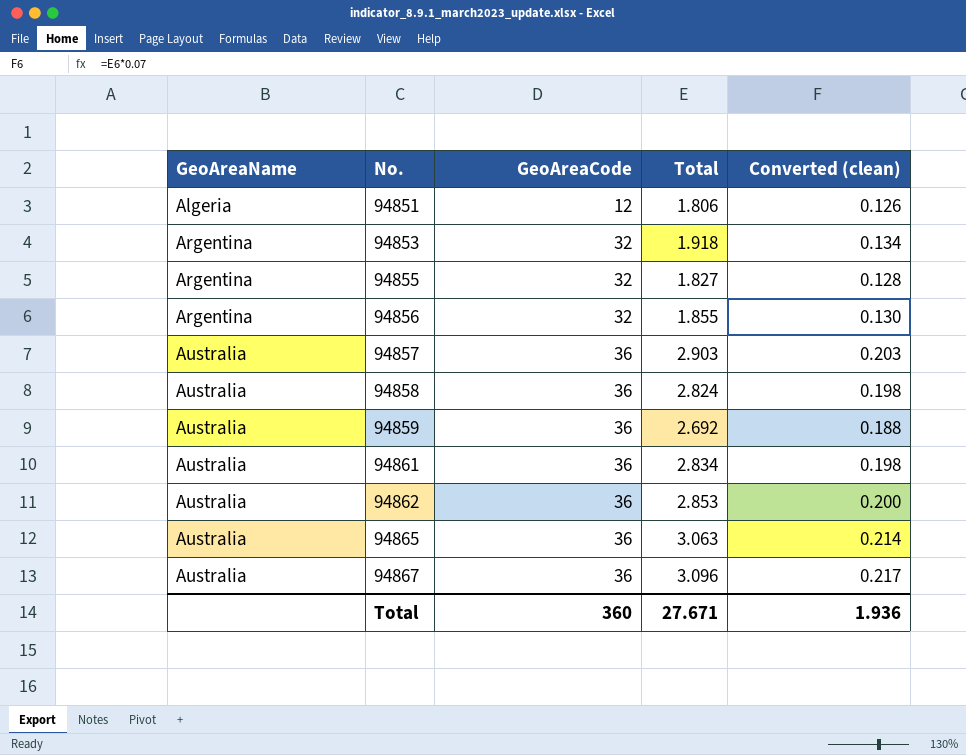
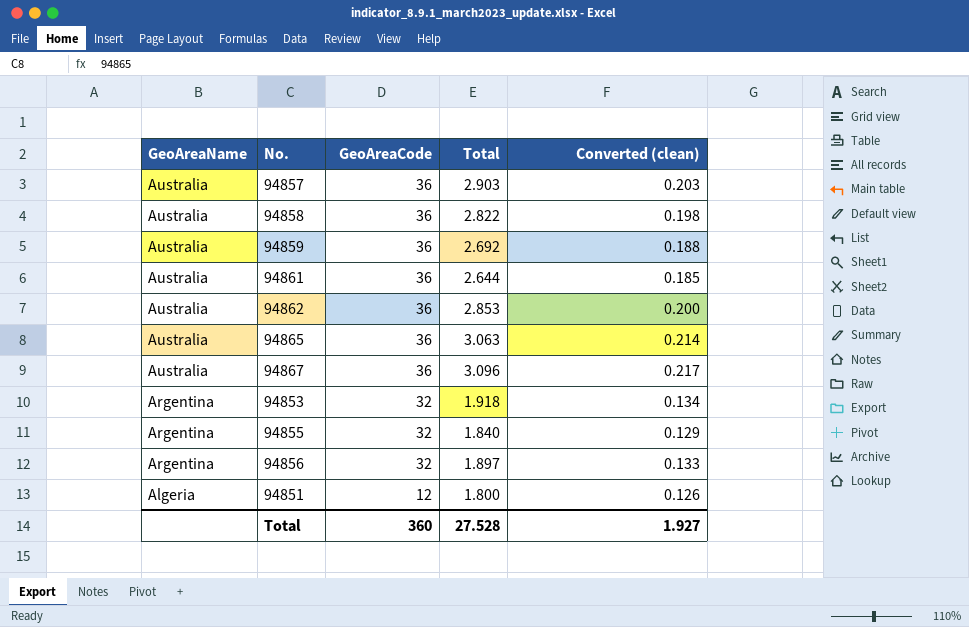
row order: GeoAreaName ascending -> GeoAreaName descending
94858 | Total: 2.824 -> 2.822
94861 | Total: 2.834 -> 2.644
94861 | Converted (clean): 0.198 -> 0.185
94855 | Total: 1.827 -> 1.840
94855 | Converted (clean): 0.128 -> 0.129
94856 | Total: 1.855 -> 1.897
94856 | Converted (clean): 0.130 -> 0.133
94851 | Total: 1.806 -> 1.800
Total | Total: 27.671 -> 27.528
Total | Converted (clean): 1.936 -> 1.927

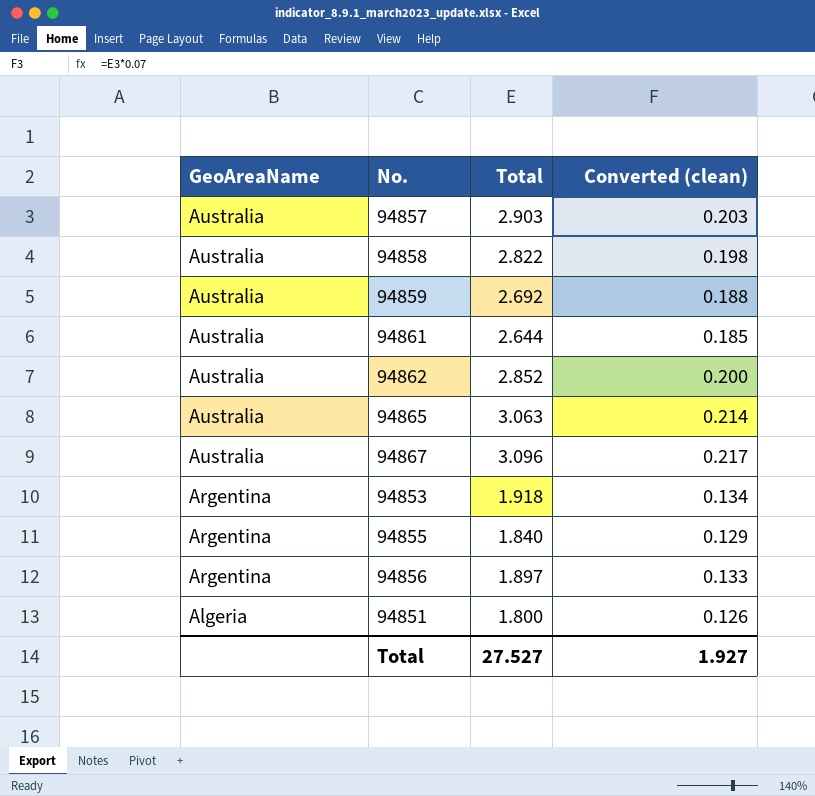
column GeoAreaCode | position: 3 -> none
94862 | Total: 2.853 -> 2.852
Total | Total: 27.528 -> 27.527

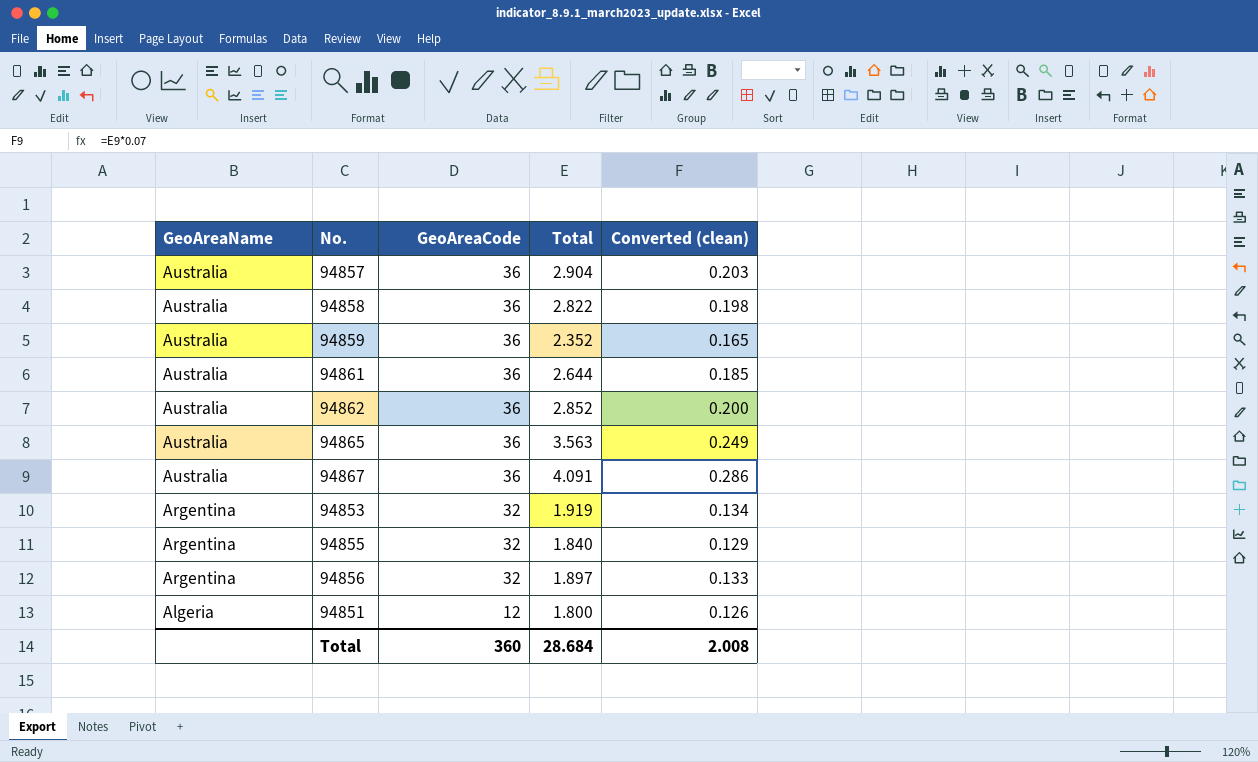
column GeoAreaCode | position: none -> 3
94857 | Total: 2.903 -> 2.904
94859 | Total: 2.692 -> 2.352
94859 | Converted (clean): 0.188 -> 0.165
94865 | Total: 3.063 -> 3.563
94865 | Converted (clean): 0.214 -> 0.249
94867 | Total: 3.096 -> 4.091
94867 | Converted (clean): 0.217 -> 0.286
94853 | Total: 1.918 -> 1.919
Total | Total: 27.527 -> 28.684
Total | Converted (clean): 1.927 -> 2.008

